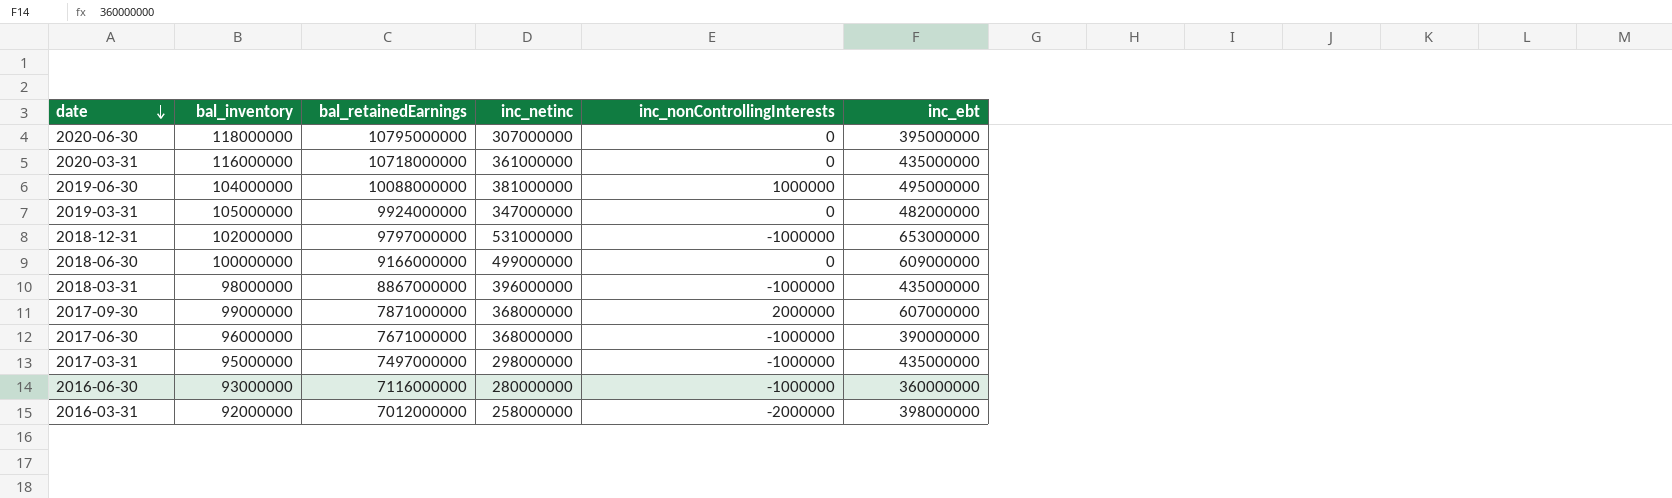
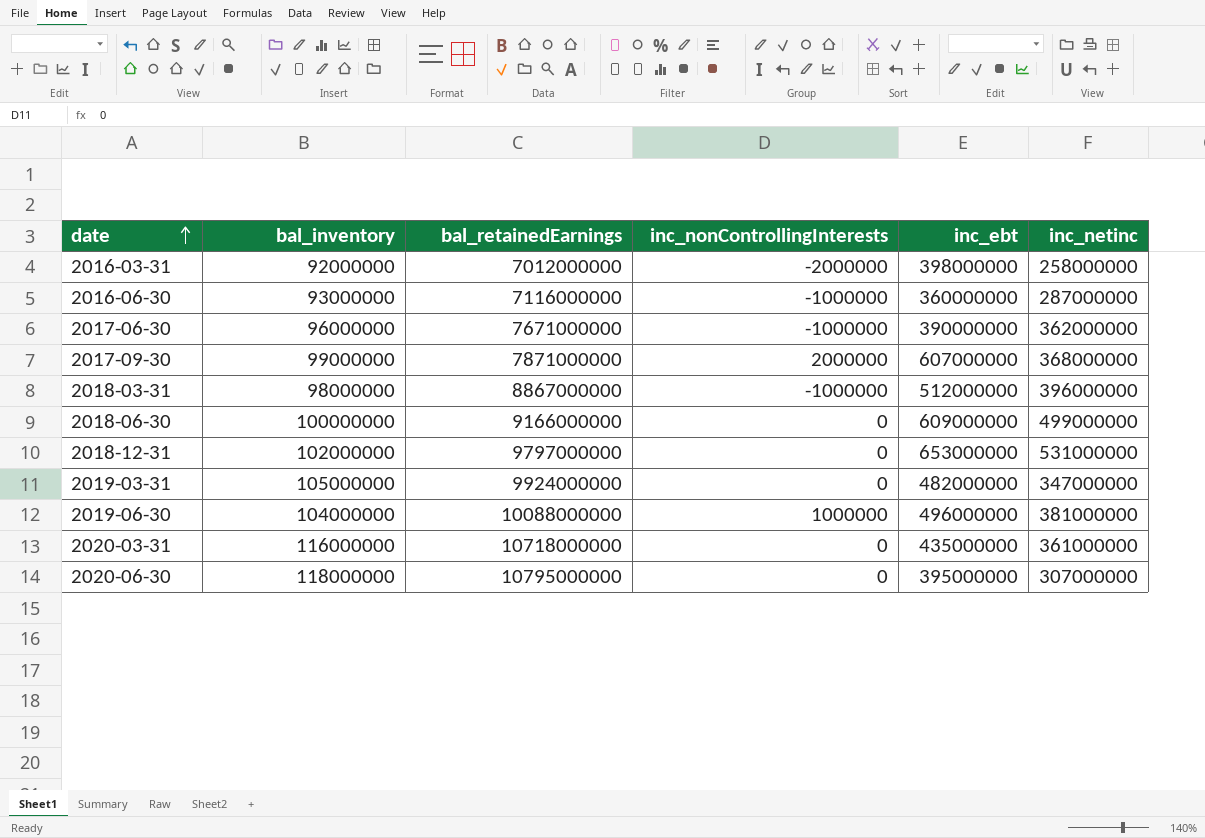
row order: date descending -> date ascending
column inc_netinc | position: 4 -> 6
row 2017-03-31: 95000000 | 7497000000 | 298000000 | -1000000 | 435000000 -> none
2016-06-30 | inc_netinc: 280000000 -> 287000000
2017-06-30 | inc_netinc: 368000000 -> 362000000
2018-03-31 | inc_ebt: 435000000 -> 512000000
2018-12-31 | inc_nonControllingInterests: -1000000 -> 0
2019-06-30 | inc_ebt: 495000000 -> 496000000

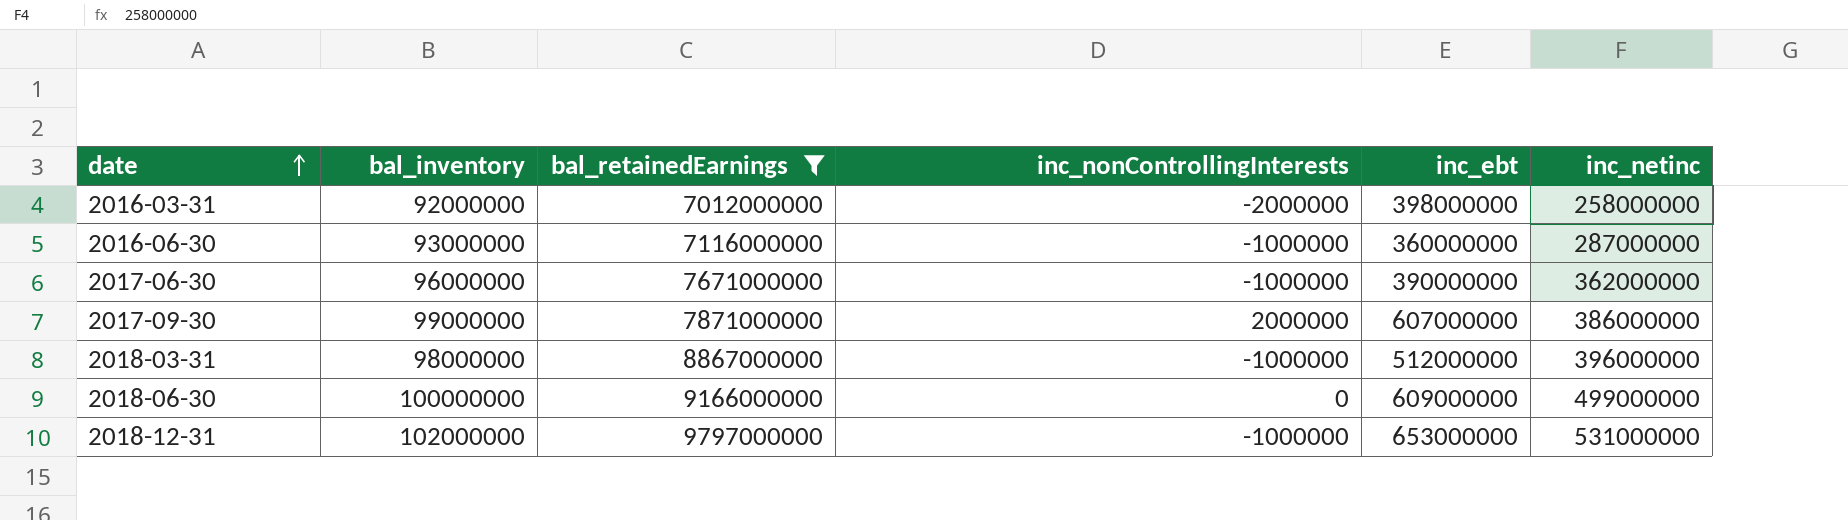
filter: none -> bal_retainedEarnings <= 9797000000
2017-09-30 | inc_netinc: 368000000 -> 386000000
2018-12-31 | inc_nonControllingInterests: 0 -> -1000000

